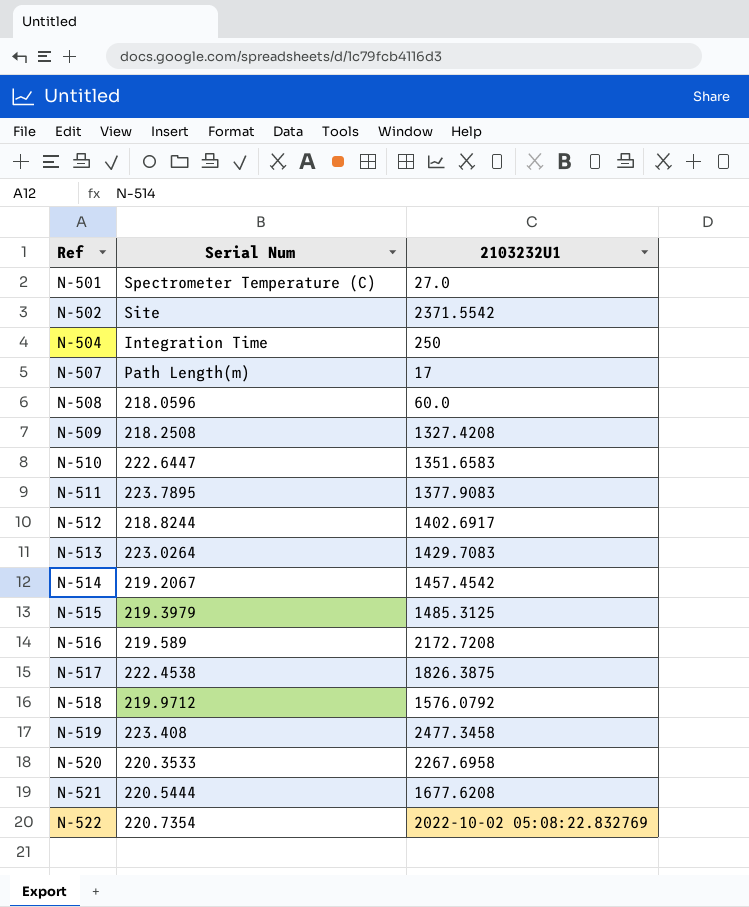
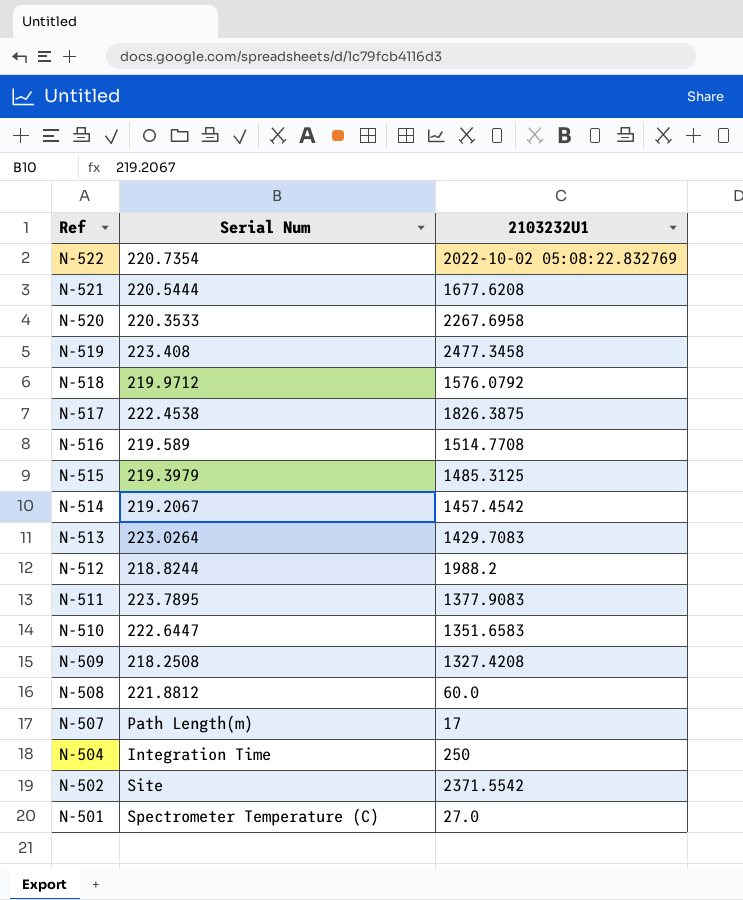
row order: Ref ascending -> Ref descending
N-516 | 2103232U1: 2172.7208 -> 1514.7708
N-512 | 2103232U1: 1402.6917 -> 1988.2
N-508 | Serial Num: 218.0596 -> 221.8812

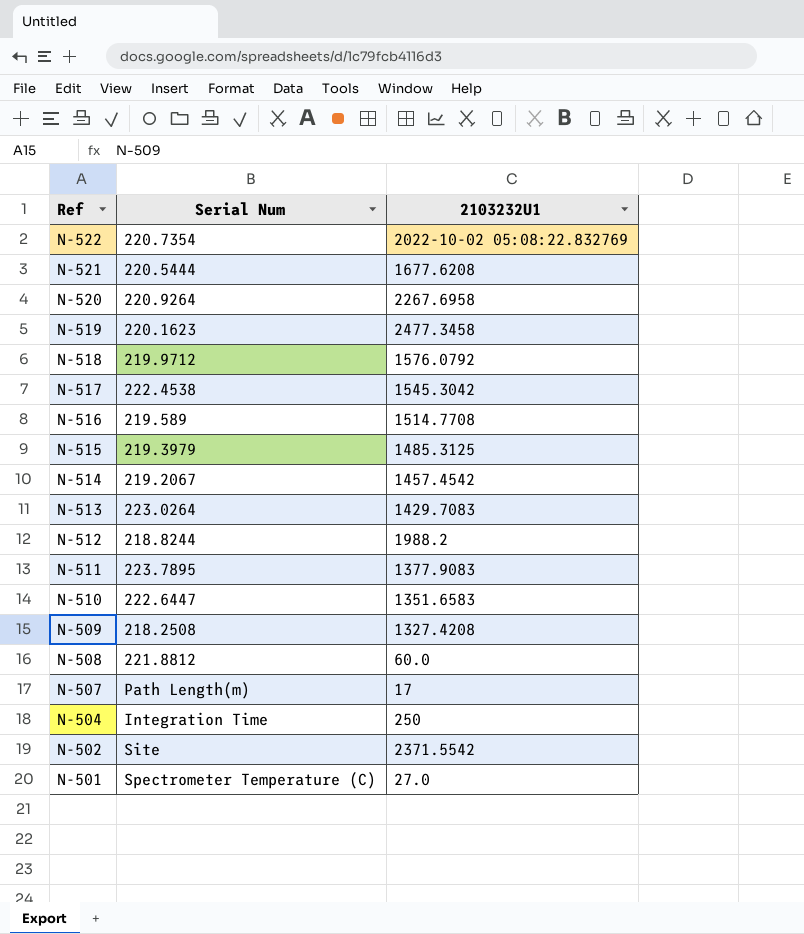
N-520 | Serial Num: 220.3533 -> 220.9264
N-519 | Serial Num: 223.408 -> 220.1623
N-517 | 2103232U1: 1826.3875 -> 1545.3042

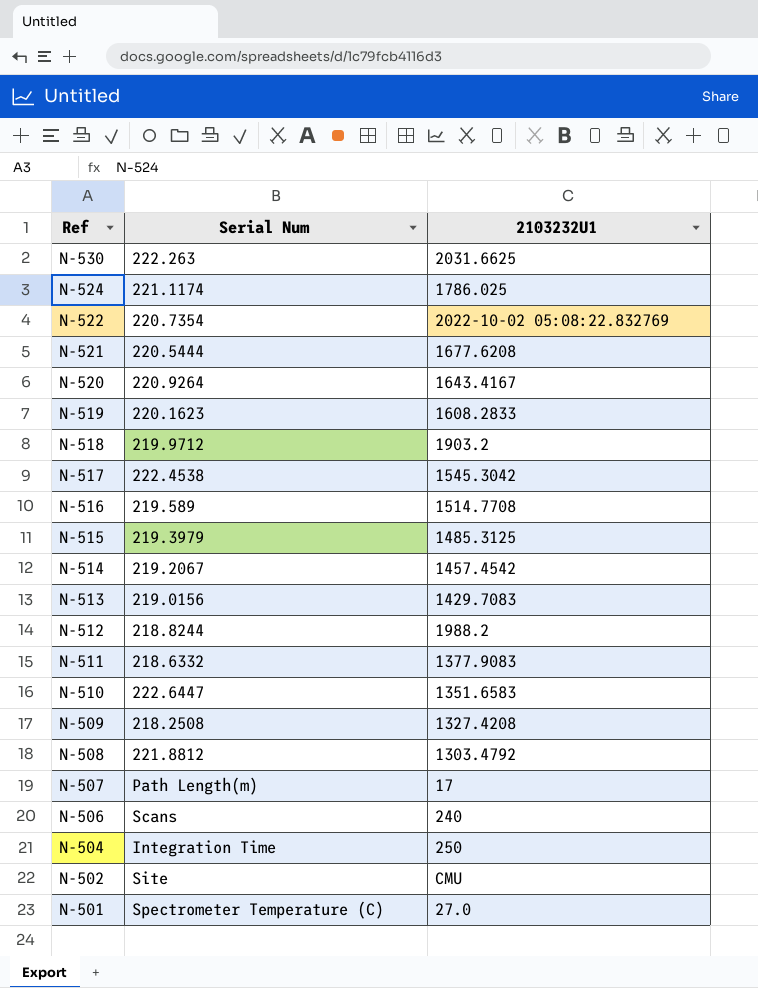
row N-530: none -> 222.263 | 2031.6625
row N-524: none -> 221.1174 | 1786.025
N-520 | 2103232U1: 2267.6958 -> 1643.4167
N-519 | 2103232U1: 2477.3458 -> 1608.2833
N-518 | 2103232U1: 1576.0792 -> 1903.2
N-513 | Serial Num: 223.0264 -> 219.0156
N-511 | Serial Num: 223.7895 -> 218.6332
N-508 | 2103232U1: 60.0 -> 1303.4792
row N-506: none -> Scans | 240
N-502 | 2103232U1: 2371.5542 -> CMU

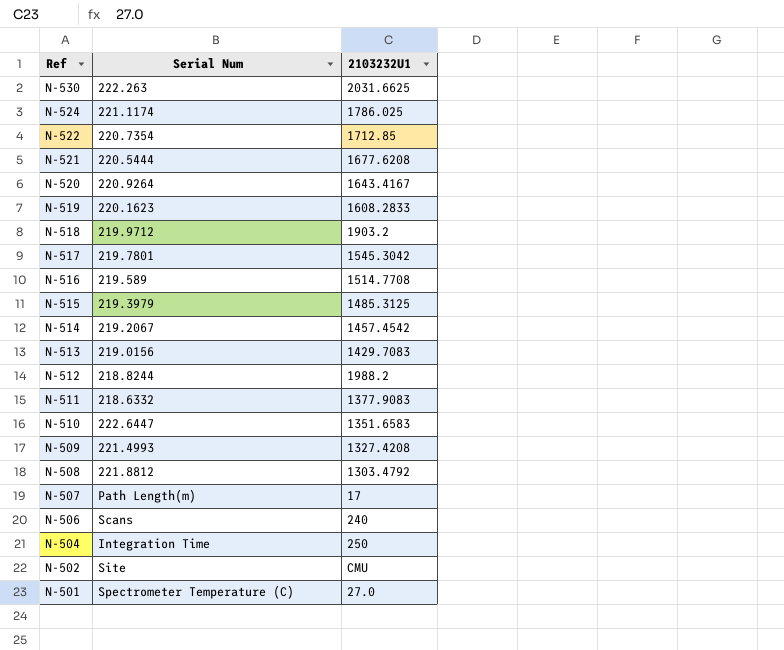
N-522 | 2103232U1: 2022-10-02 05:08:22.832769 -> 1712.85
N-517 | Serial Num: 222.4538 -> 219.7801
N-509 | Serial Num: 218.2508 -> 221.4993

